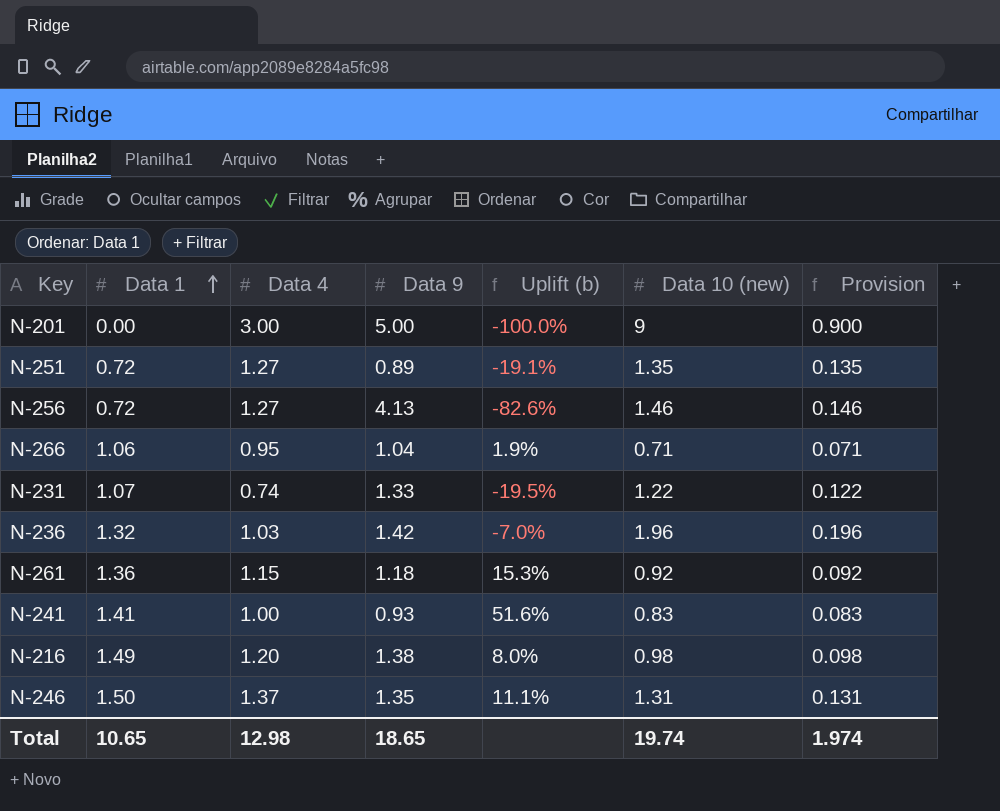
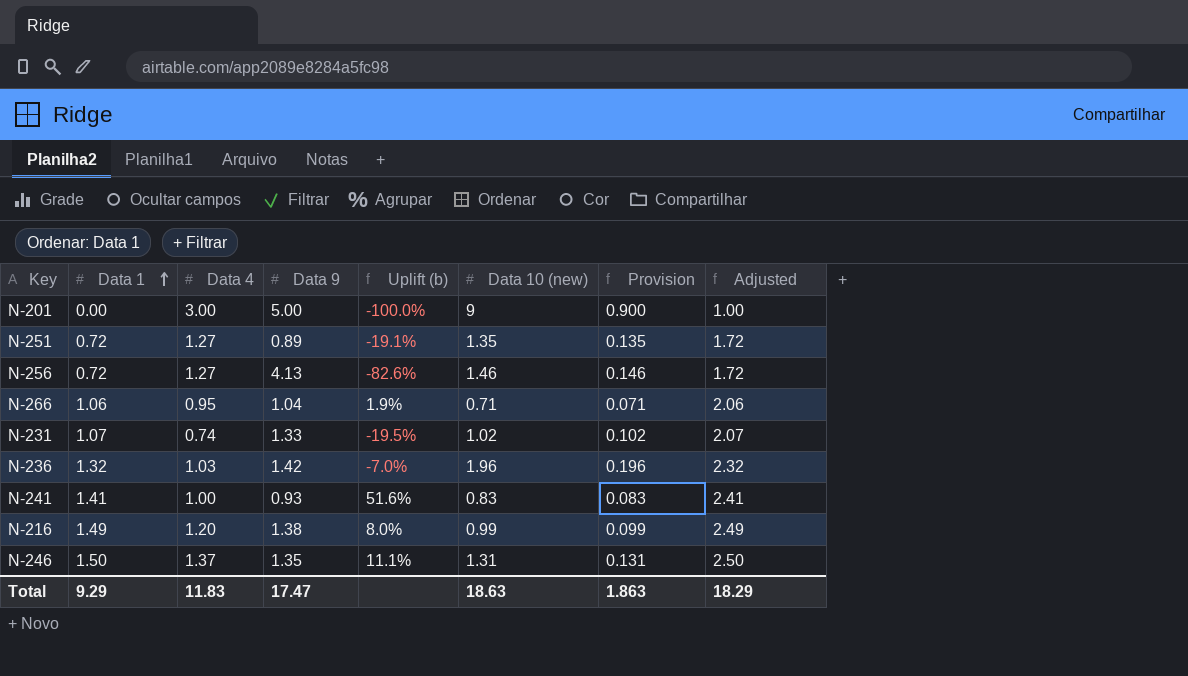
column Adjusted | formula: none -> [Data 1] + 1
row N-261: 1.36 | 1.15 | 1.18 | 15.3% | 0.92 | 0.092 -> none
N-231 | Data 10 (new): 1.22 -> 1.02
N-231 | Provision: 0.122 -> 0.102
N-216 | Data 10 (new): 0.98 -> 0.99
N-216 | Provision: 0.098 -> 0.099
Total | Data 1: 10.65 -> 9.29
Total | Data 4: 12.98 -> 11.83
Total | Data 9: 18.65 -> 17.47
Total | Data 10 (new): 19.74 -> 18.63
Total | Provision: 1.974 -> 1.863

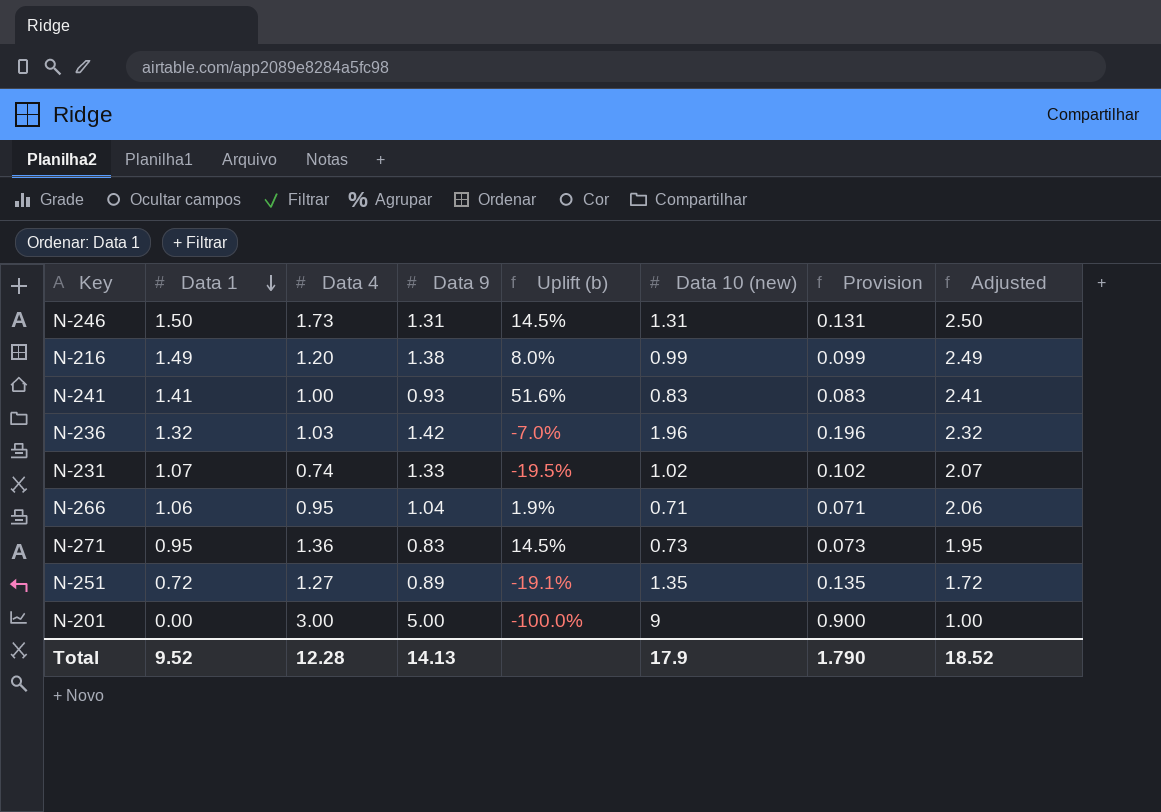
row order: Data 1 ascending -> Data 1 descending
row N-256: 0.72 | 1.27 | 4.13 | -82.6% | 1.46 | 0.146 | 1.72 -> none
N-246 | Data 4: 1.37 -> 1.73
N-246 | Data 9: 1.35 -> 1.31
N-246 | Uplift (b): 11.1% -> 14.5%
row N-271: none -> 0.95 | 1.36 | 0.83 | 14.5% | 0.73 | 0.073 | 1.95
Total | Data 1: 9.29 -> 9.52
Total | Data 4: 11.83 -> 12.28
Total | Data 9: 17.47 -> 14.13
Total | Data 10 (new): 18.63 -> 17.9
Total | Provision: 1.863 -> 1.790
Total | Adjusted: 18.29 -> 18.52

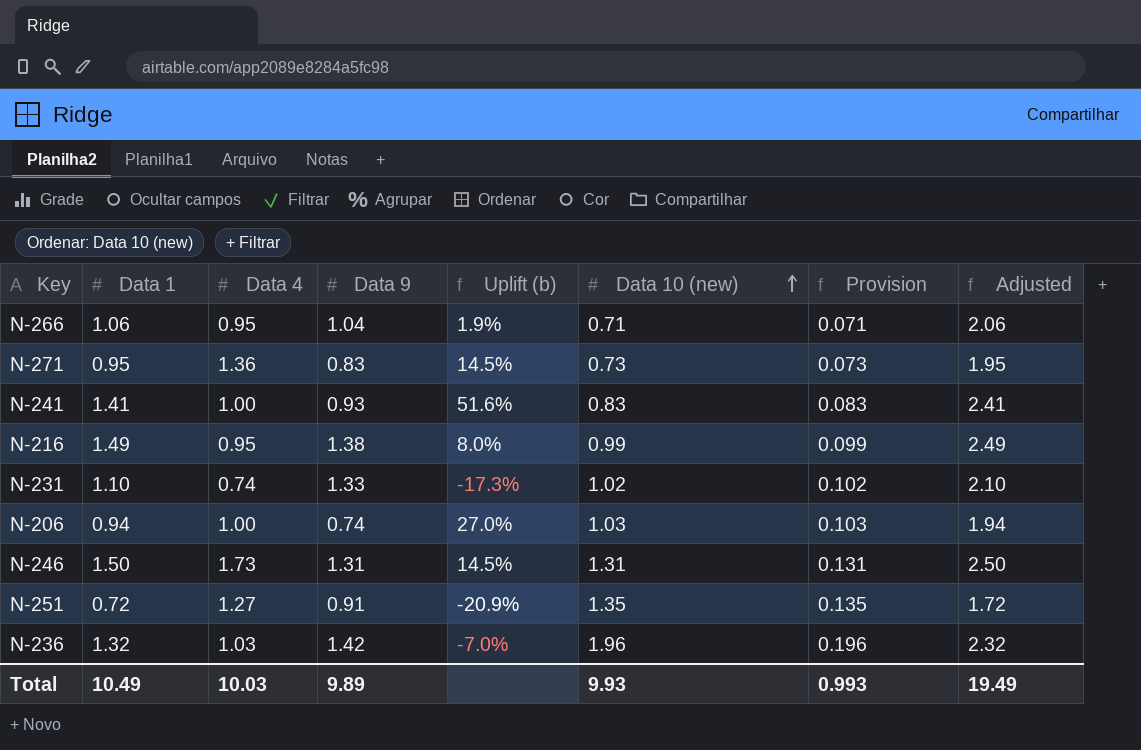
row order: Data 1 descending -> Data 10 (new) ascending
row N-201: 0.00 | 3.00 | 5.00 | -100.0% | 9 | 0.900 | 1.00 -> none
N-216 | Data 4: 1.20 -> 0.95
N-231 | Data 1: 1.07 -> 1.10
N-231 | Uplift (b): -19.5% -> -17.3%
N-231 | Adjusted: 2.07 -> 2.10
row N-206: none -> 0.94 | 1.00 | 0.74 | 27.0% | 1.03 | 0.103 | 1.94
N-251 | Data 9: 0.89 -> 0.91
N-251 | Uplift (b): -19.1% -> -20.9%
Total | Data 1: 9.52 -> 10.49
Total | Data 4: 12.28 -> 10.03
Total | Data 9: 14.13 -> 9.89
Total | Data 10 (new): 17.9 -> 9.93
Total | Provision: 1.790 -> 0.993
Total | Adjusted: 18.52 -> 19.49

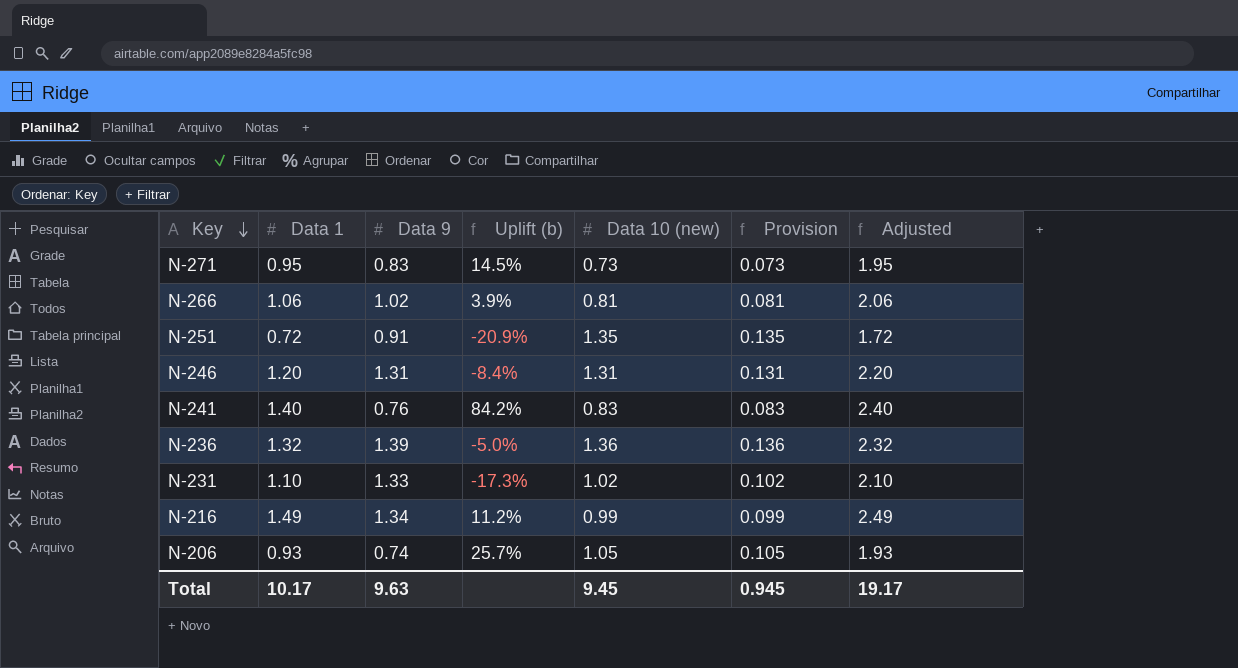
row order: Data 10 (new) ascending -> Key descending
column Data 4 | position: 3 -> none
N-266 | Data 9: 1.04 -> 1.02
N-266 | Uplift (b): 1.9% -> 3.9%
N-266 | Data 10 (new): 0.71 -> 0.81
N-266 | Provision: 0.071 -> 0.081
N-246 | Data 1: 1.50 -> 1.20
N-246 | Uplift (b): 14.5% -> -8.4%
N-246 | Adjusted: 2.50 -> 2.20
N-241 | Data 1: 1.41 -> 1.40
N-241 | Data 9: 0.93 -> 0.76
N-241 | Uplift (b): 51.6% -> 84.2%
N-241 | Adjusted: 2.41 -> 2.40
N-236 | Data 9: 1.42 -> 1.39
N-236 | Uplift (b): -7.0% -> -5.0%
N-236 | Data 10 (new): 1.96 -> 1.36
N-236 | Provision: 0.196 -> 0.136
N-216 | Data 9: 1.38 -> 1.34
N-216 | Uplift (b): 8.0% -> 11.2%
N-206 | Data 1: 0.94 -> 0.93
N-206 | Uplift (b): 27.0% -> 25.7%
N-206 | Data 10 (new): 1.03 -> 1.05
N-206 | Provision: 0.103 -> 0.105
N-206 | Adjusted: 1.94 -> 1.93
Total | Data 1: 10.49 -> 10.17
Total | Data 9: 9.89 -> 9.63
Total | Data 10 (new): 9.93 -> 9.45
Total | Provision: 0.993 -> 0.945
Total | Adjusted: 19.49 -> 19.17

